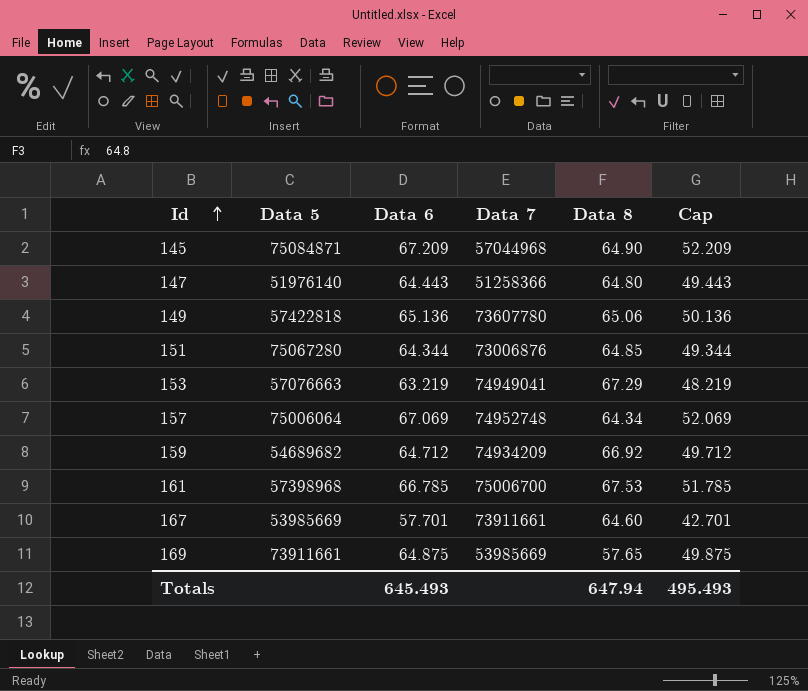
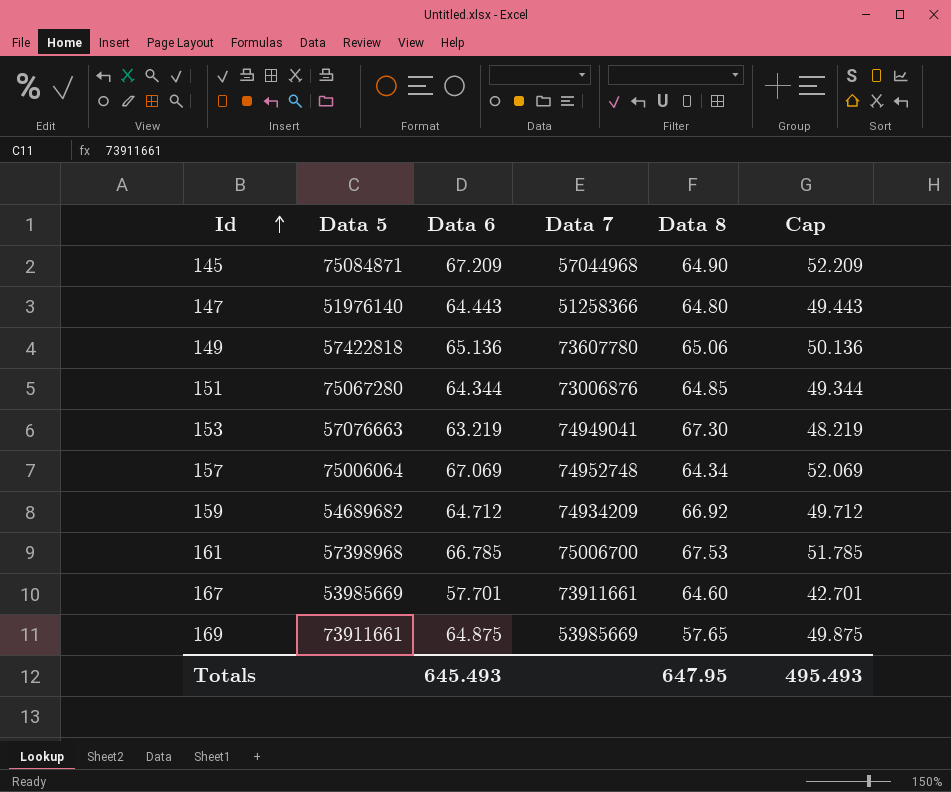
153 | Data 8: 67.29 -> 67.30
Totals | Data 8: 647.94 -> 647.95

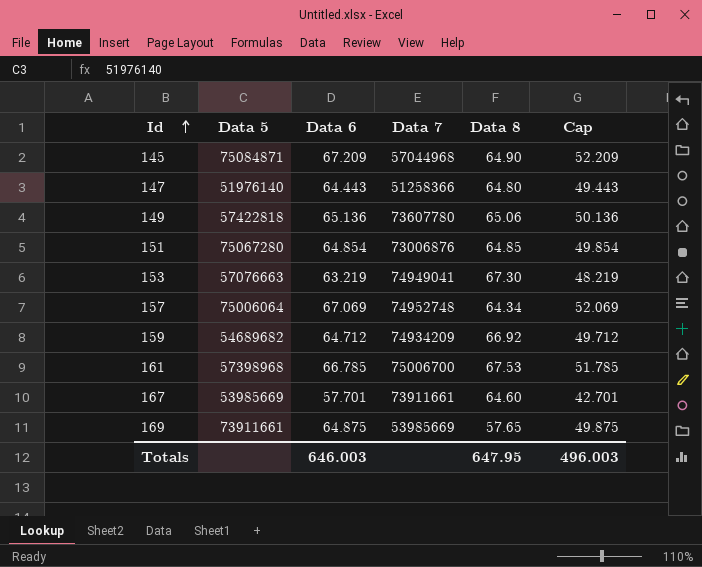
151 | Data 6: 64.344 -> 64.854
151 | Cap: 49.344 -> 49.854
Totals | Data 6: 645.493 -> 646.003
Totals | Cap: 495.493 -> 496.003

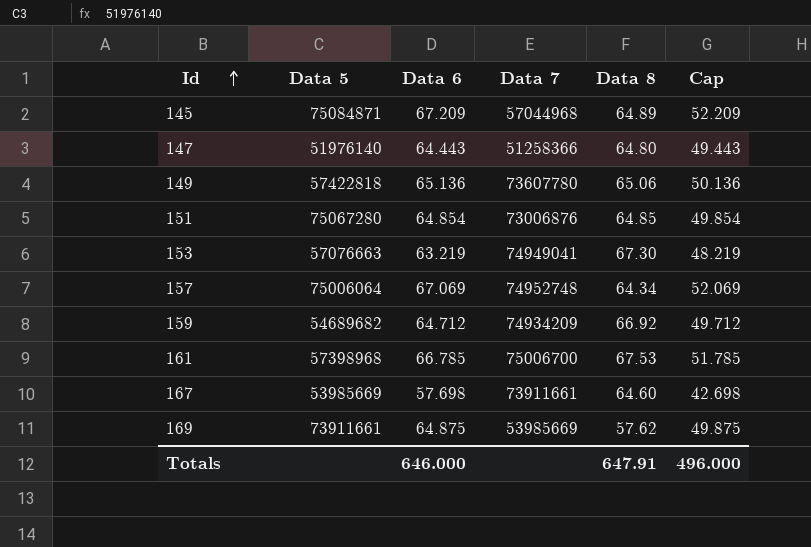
145 | Data 8: 64.90 -> 64.89
167 | Data 6: 57.701 -> 57.698
167 | Cap: 42.701 -> 42.698
169 | Data 8: 57.65 -> 57.62
Totals | Data 6: 646.003 -> 646.000
Totals | Data 8: 647.95 -> 647.91
Totals | Cap: 496.003 -> 496.000

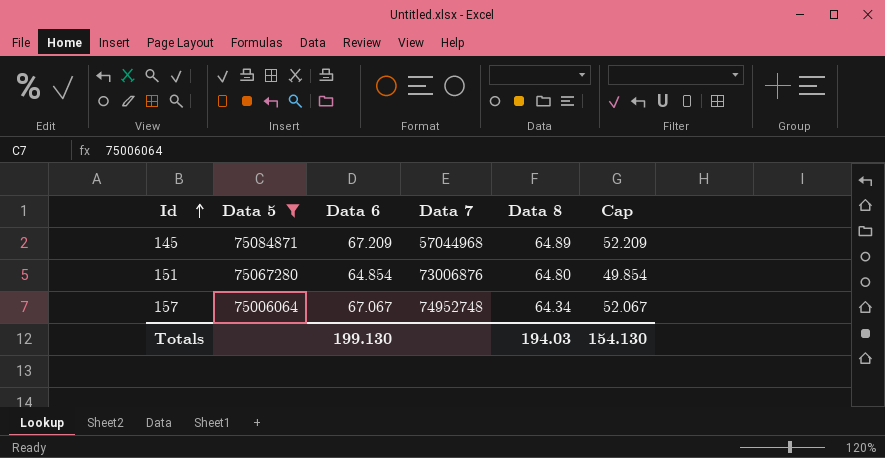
filter: none -> Data 5 >= 75006064
151 | Data 8: 64.85 -> 64.80
157 | Data 6: 67.069 -> 67.067
157 | Cap: 52.069 -> 52.067
Totals | Data 6: 646.000 -> 199.130
Totals | Data 8: 647.91 -> 194.03
Totals | Cap: 496.000 -> 154.130

